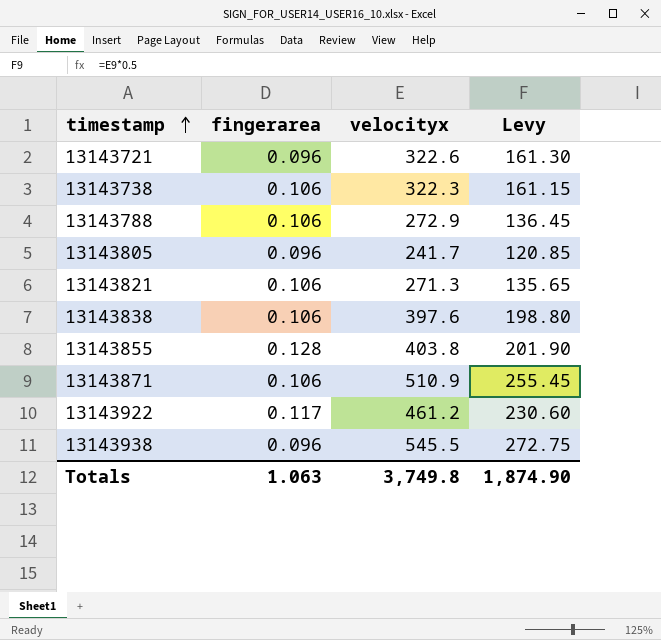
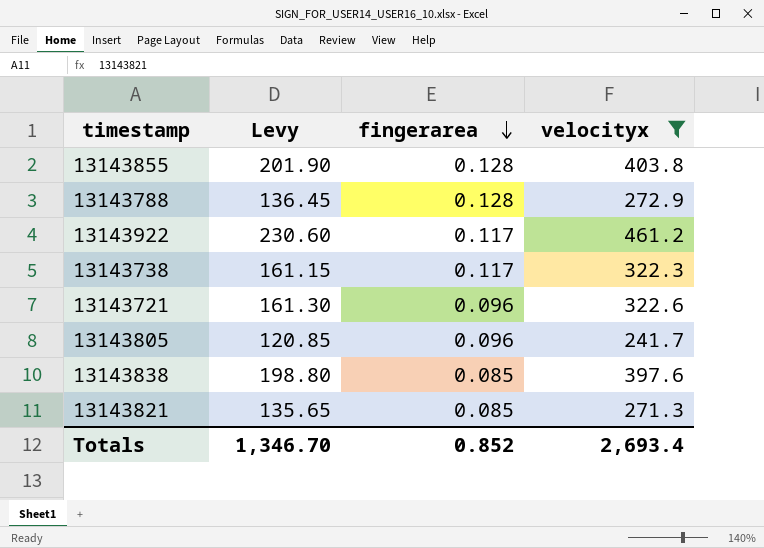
filter: none -> velocityx <= 461.2
row order: timestamp ascending -> fingerarea descending
column Levy | position: 4 -> 2
13143788 | fingerarea: 0.106 -> 0.128
13143738 | fingerarea: 0.106 -> 0.117
13143838 | fingerarea: 0.106 -> 0.085
13143821 | fingerarea: 0.106 -> 0.085
Totals | Levy: 1,874.90 -> 1,346.70
Totals | fingerarea: 1.063 -> 0.852
Totals | velocityx: 3,749.8 -> 2,693.4

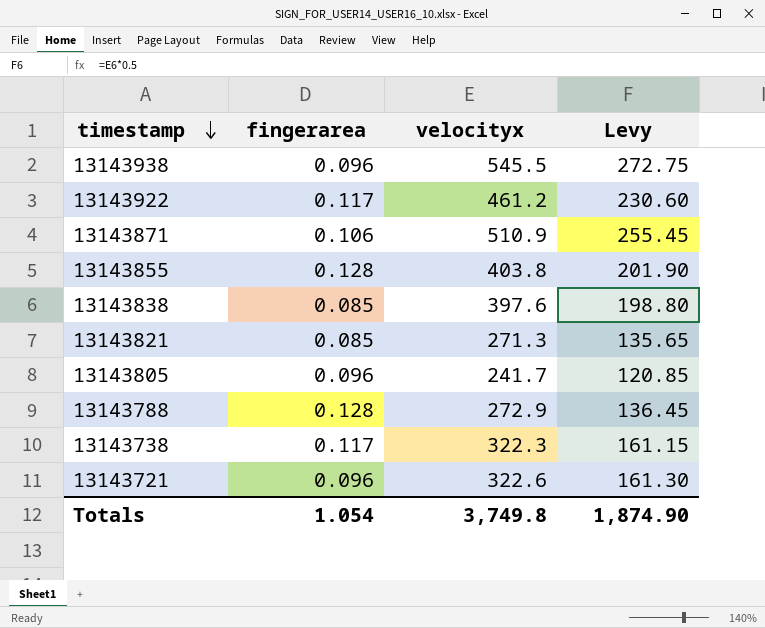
filter: velocityx <= 461.2 -> none
row order: fingerarea descending -> timestamp descending
column Levy | position: 2 -> 4
Totals | fingerarea: 0.852 -> 1.054
Totals | velocityx: 2,693.4 -> 3,749.8
Totals | Levy: 1,346.70 -> 1,874.90

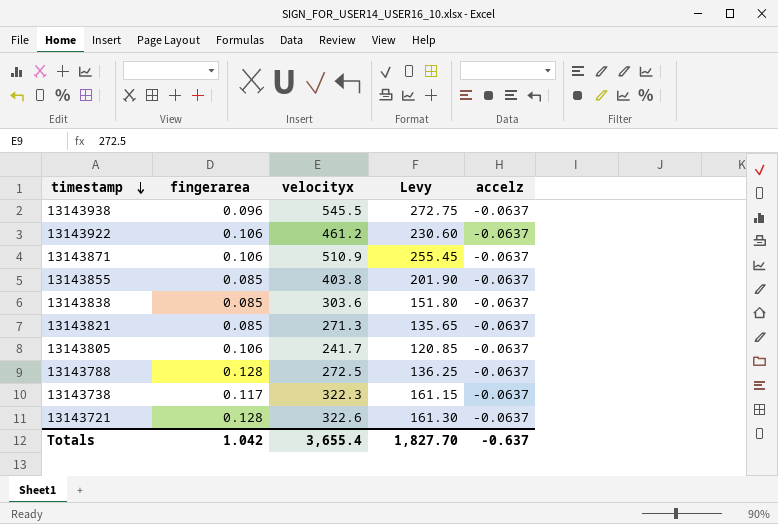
column accelz | position: none -> 5
13143922 | fingerarea: 0.117 -> 0.106
13143855 | fingerarea: 0.128 -> 0.085
13143838 | velocityx: 397.6 -> 303.6
13143838 | Levy: 198.80 -> 151.80
13143805 | fingerarea: 0.096 -> 0.106
13143788 | velocityx: 272.9 -> 272.5
13143788 | Levy: 136.45 -> 136.25
13143721 | fingerarea: 0.096 -> 0.128
Totals | fingerarea: 1.054 -> 1.042
Totals | velocityx: 3,749.8 -> 3,655.4
Totals | Levy: 1,874.90 -> 1,827.70

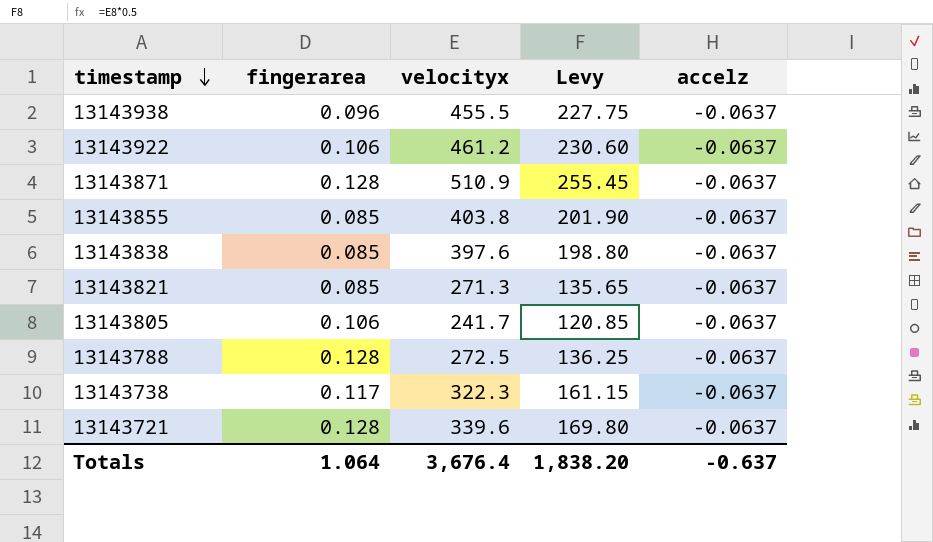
13143938 | velocityx: 545.5 -> 455.5
13143938 | Levy: 272.75 -> 227.75
13143871 | fingerarea: 0.106 -> 0.128
13143838 | velocityx: 303.6 -> 397.6
13143838 | Levy: 151.80 -> 198.80
13143721 | velocityx: 322.6 -> 339.6
13143721 | Levy: 161.30 -> 169.80
Totals | fingerarea: 1.042 -> 1.064
Totals | velocityx: 3,655.4 -> 3,676.4
Totals | Levy: 1,827.70 -> 1,838.20

